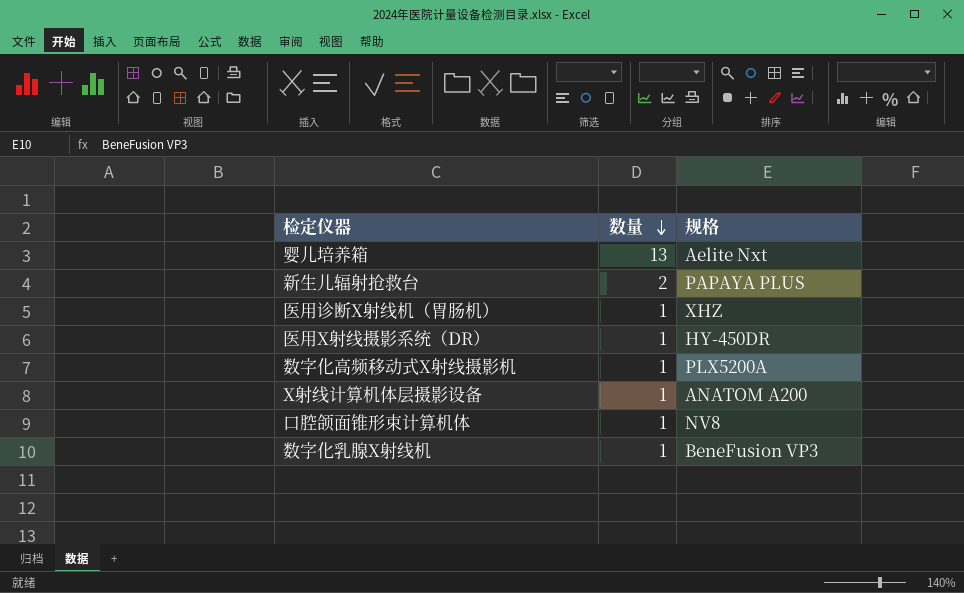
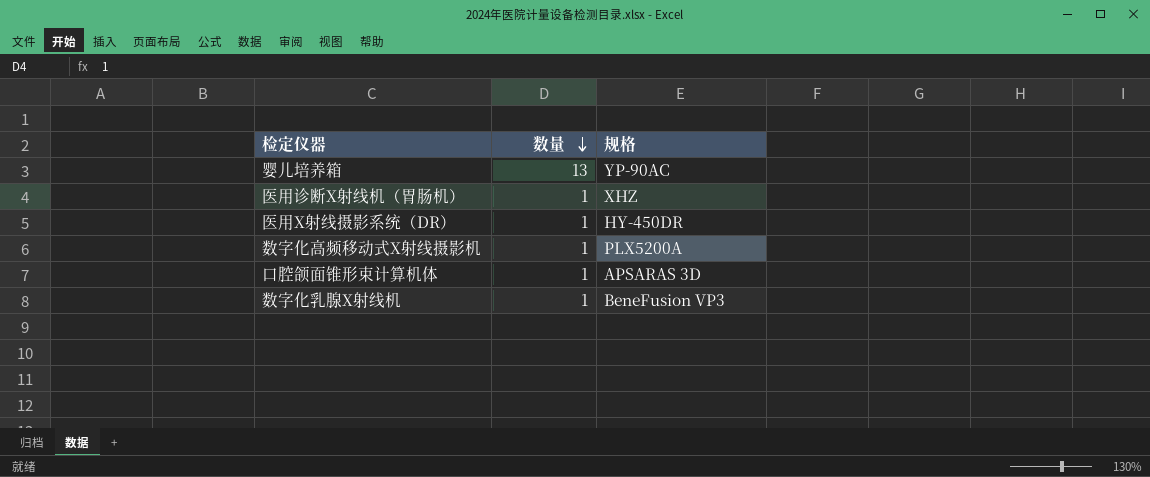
row 新生儿辐射抢救台: 2 | PAPAYA PLUS -> none
row X射线计算机体层摄影设备: 1 | ANATOM A200 -> none
婴儿培养箱 | 规格: Aelite Nxt -> YP-90AC
口腔颌面锥形束计算机体 | 规格: NV8 -> APSARAS 3D

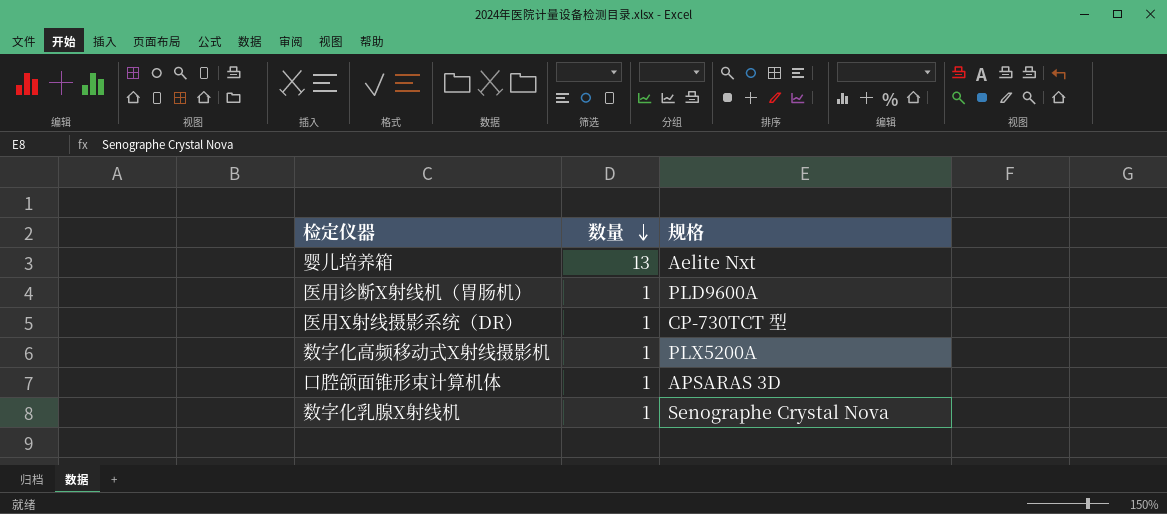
婴儿培养箱 | 规格: YP-90AC -> Aelite Nxt
医用诊断X射线机（胃肠机） | 规格: XHZ -> PLD9600A
医用X射线摄影系统（DR） | 规格: HY-450DR -> CP-730TCT 型
数字化乳腺X射线机 | 规格: BeneFusion VP3 -> Senographe Crystal Nova

